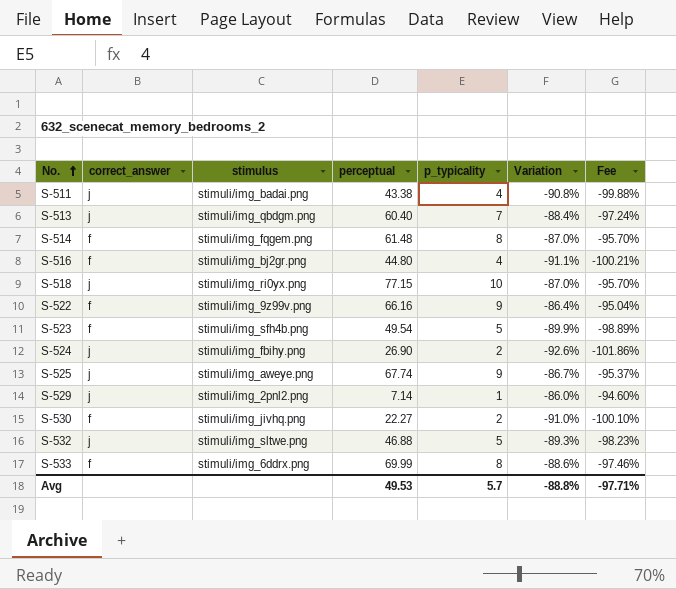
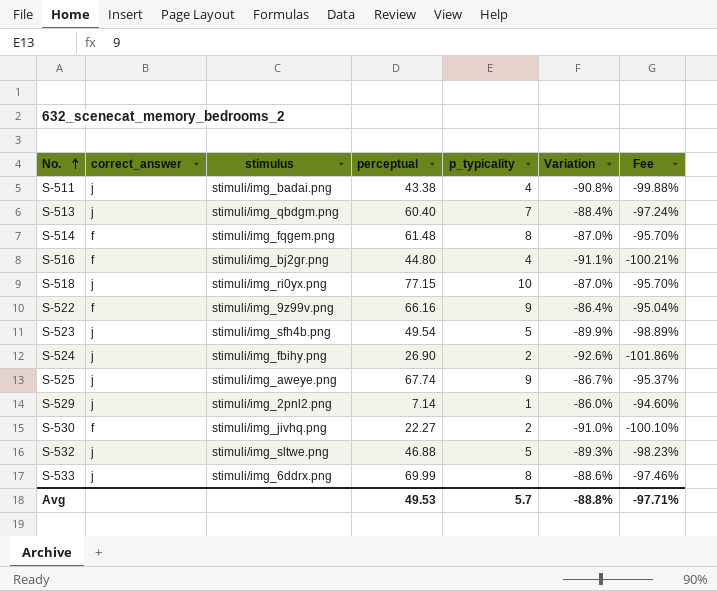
S-523 | correct_answer: f -> j
S-533 | correct_answer: f -> j

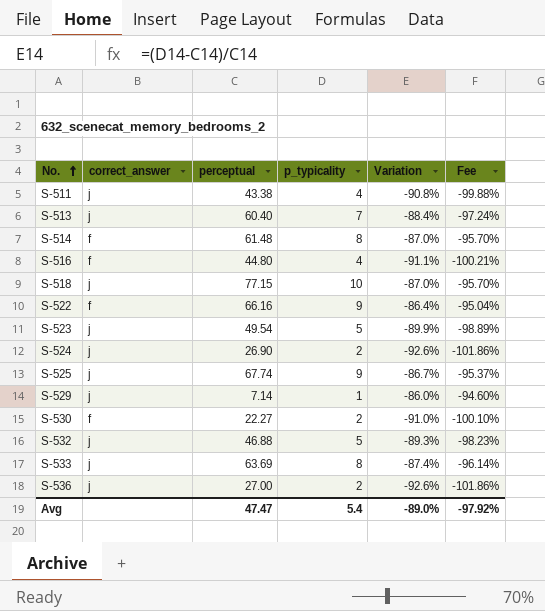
column stimulus | position: 3 -> none
S-533 | perceptual: 69.99 -> 63.69
S-533 | Variation: -88.6% -> -87.4%
S-533 | Fee: -97.46% -> -96.14%
row S-536: none -> j | 27.00 | 2 | -92.6% | -101.86%
Avg | perceptual: 49.53 -> 47.47
Avg | p_typicality: 5.7 -> 5.4
Avg | Variation: -88.8% -> -89.0%
Avg | Fee: -97.71% -> -97.92%

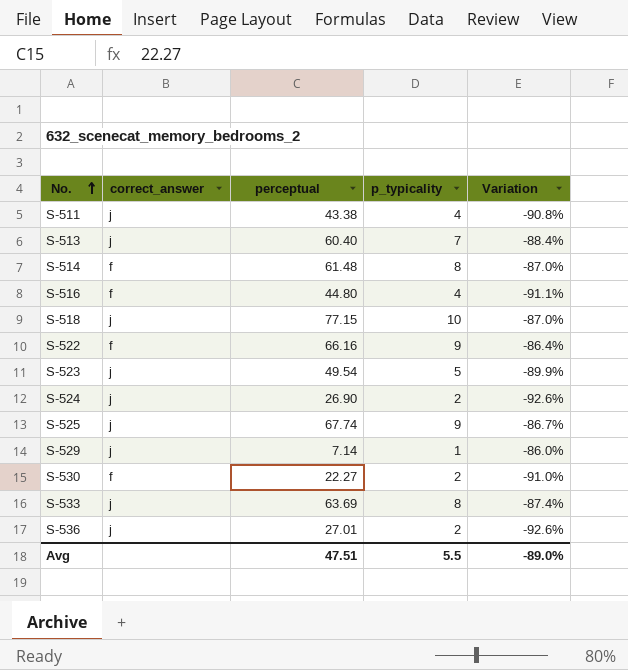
column Fee | formula: [Variation] * 1.1 -> none
row S-532: j | 46.88 | 5 | -89.3% | -98.23% -> none
S-536 | perceptual: 27.00 -> 27.01
Avg | perceptual: 47.47 -> 47.51
Avg | p_typicality: 5.4 -> 5.5

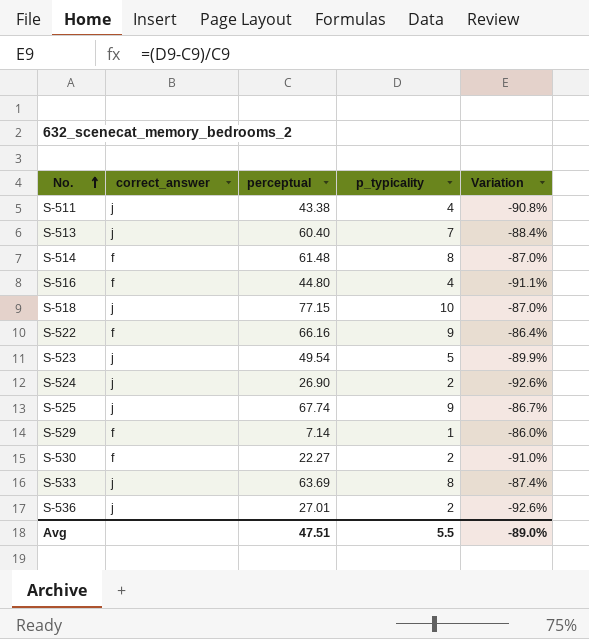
S-529 | correct_answer: j -> f

